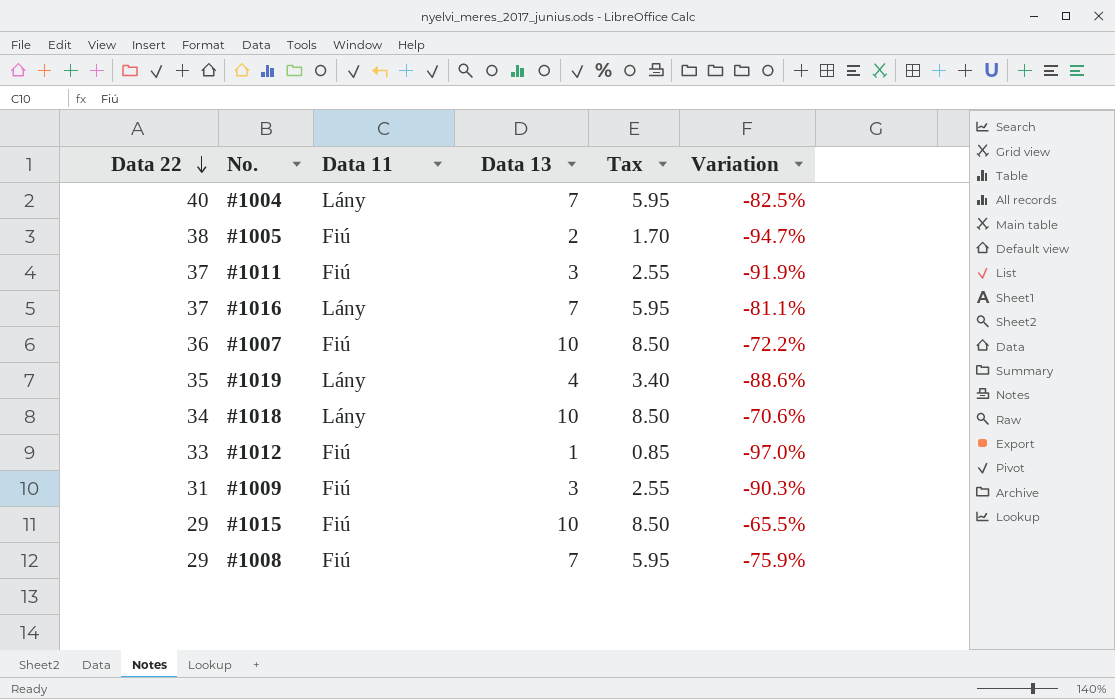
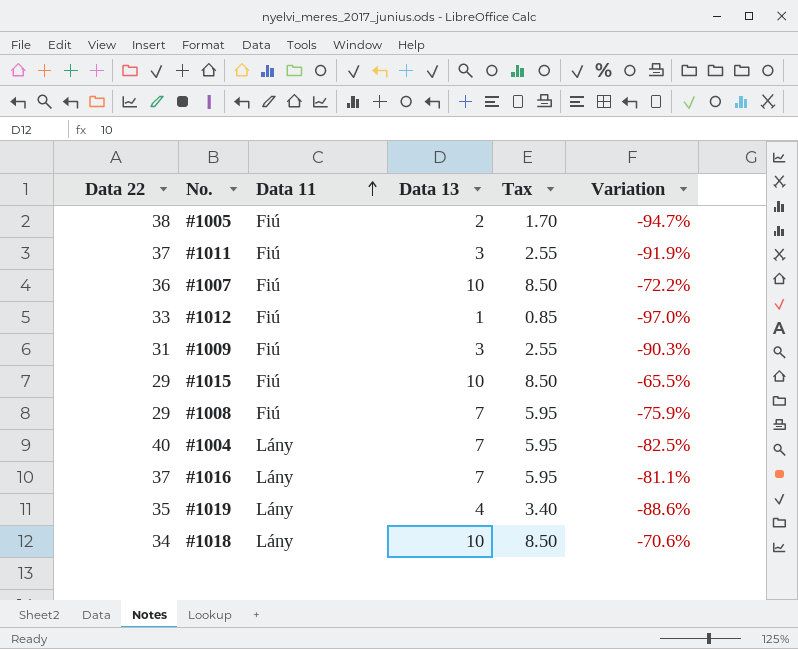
row order: Data 22 descending -> Data 11 ascending

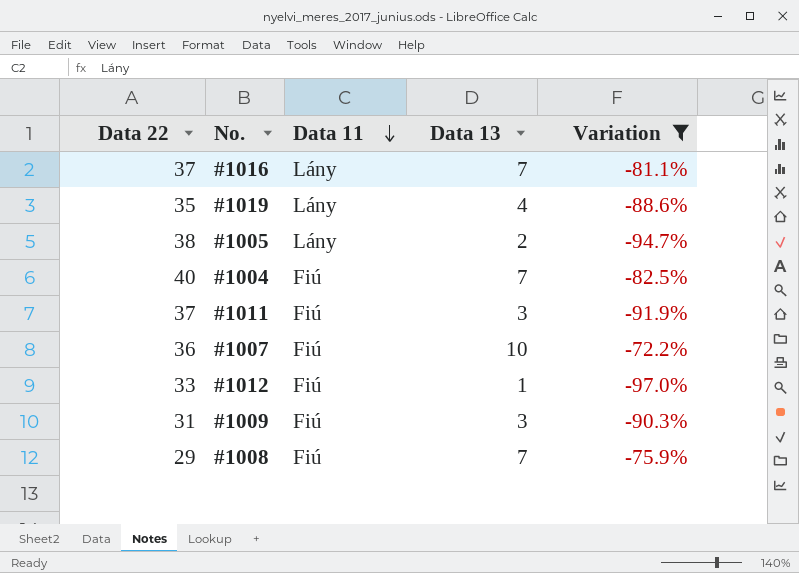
filter: none -> Variation <= -72.2%
row order: Data 11 ascending -> Data 11 descending
column Tax | formula: [Data 13] * 0.85 -> none
#1005 | Data 11: Fiú -> Lány
#1004 | Data 11: Lány -> Fiú

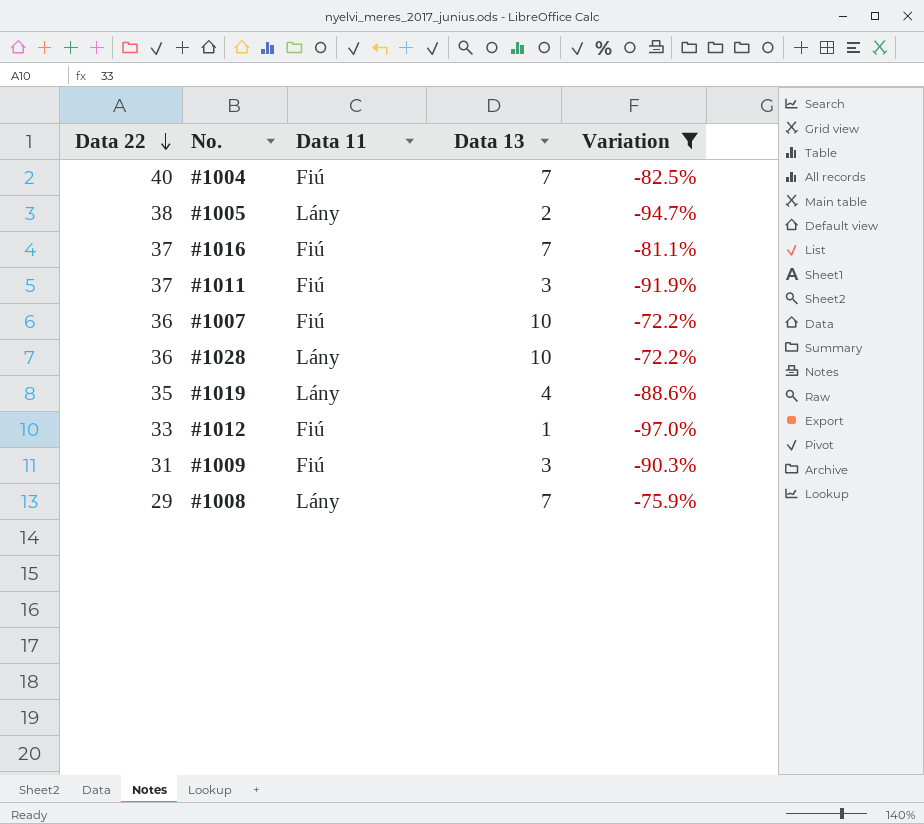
row order: Data 11 descending -> Data 22 descending
#1016 | Data 11: Lány -> Fiú
row #1028: none -> 36 | Lány | 10 | -72.2%
#1008 | Data 11: Fiú -> Lány

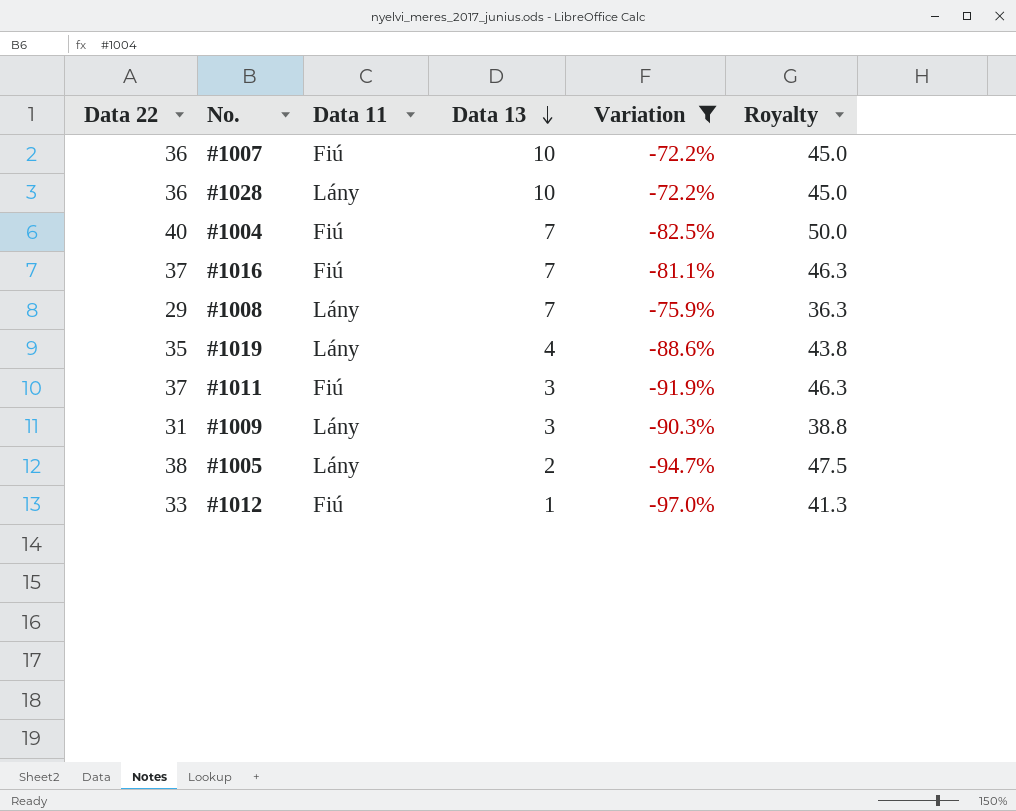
row order: Data 22 descending -> Data 13 descending
column Royalty | formula: none -> [Data 22] * 1.25
#1009 | Data 11: Fiú -> Lány

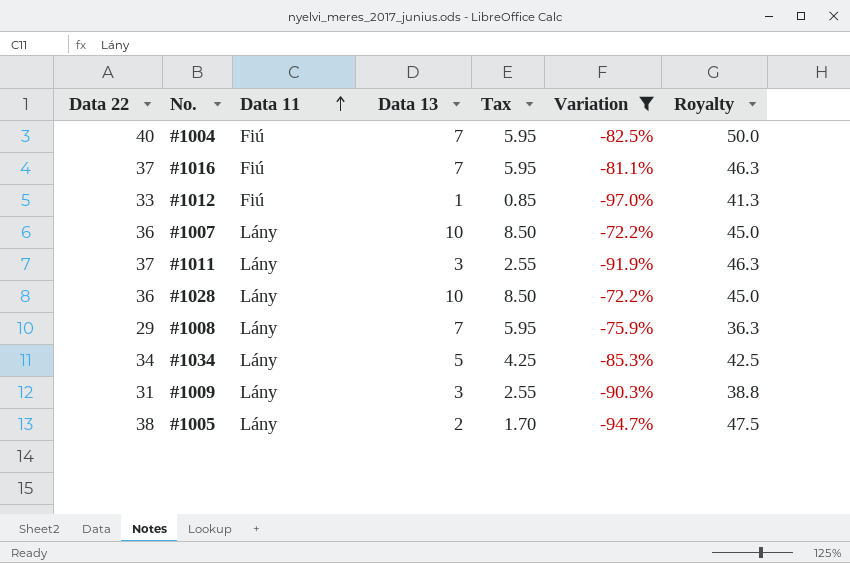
row order: Data 13 descending -> Data 11 ascending
column Tax | formula: none -> [Data 13] * 0.85
row #1019: 35 | Lány | 4 | -88.6% | 43.8 -> none
#1007 | Data 11: Fiú -> Lány
#1011 | Data 11: Fiú -> Lány
row #1034: none -> 34 | Lány | 5 | 4.25 | -85.3% | 42.5

